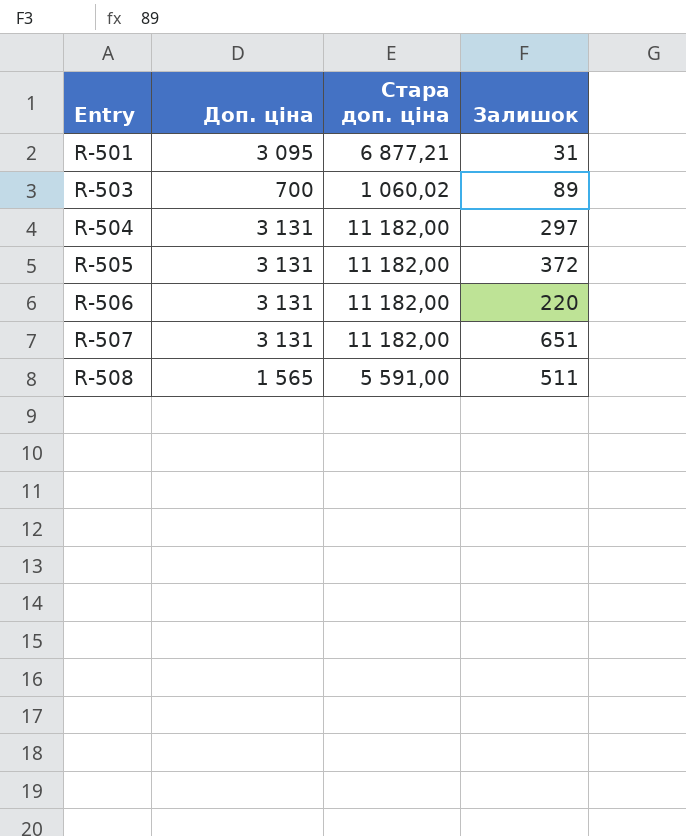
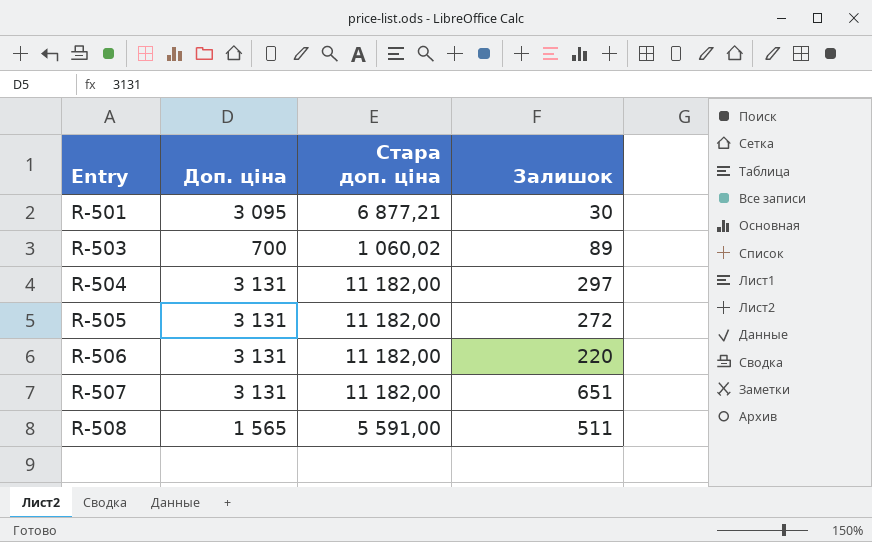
R-501 | Залишок: 31 -> 30
R-505 | Залишок: 372 -> 272

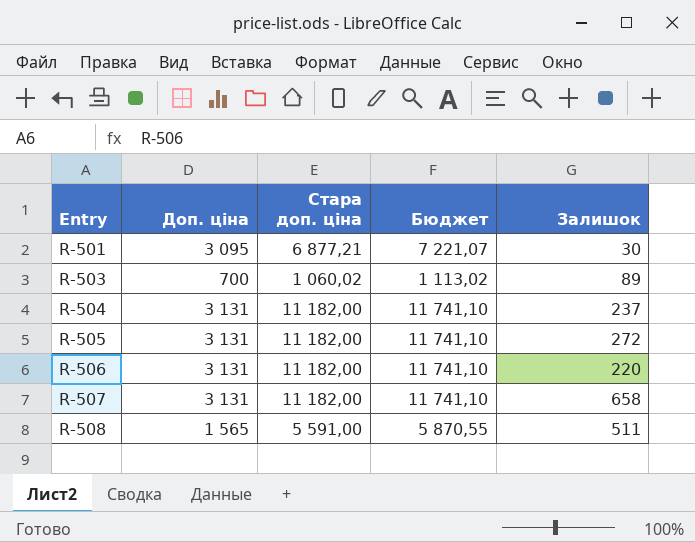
column Бюджет | formula: none -> [Стара доп. ціна] * 1,05
R-504 | Залишок: 297 -> 237
R-507 | Залишок: 651 -> 658

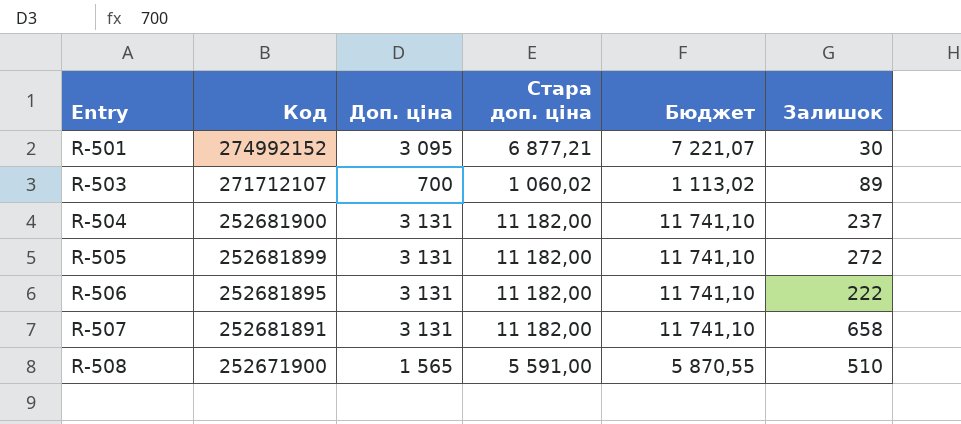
column Код | position: none -> 2
R-506 | Залишок: 220 -> 222
R-508 | Залишок: 511 -> 510

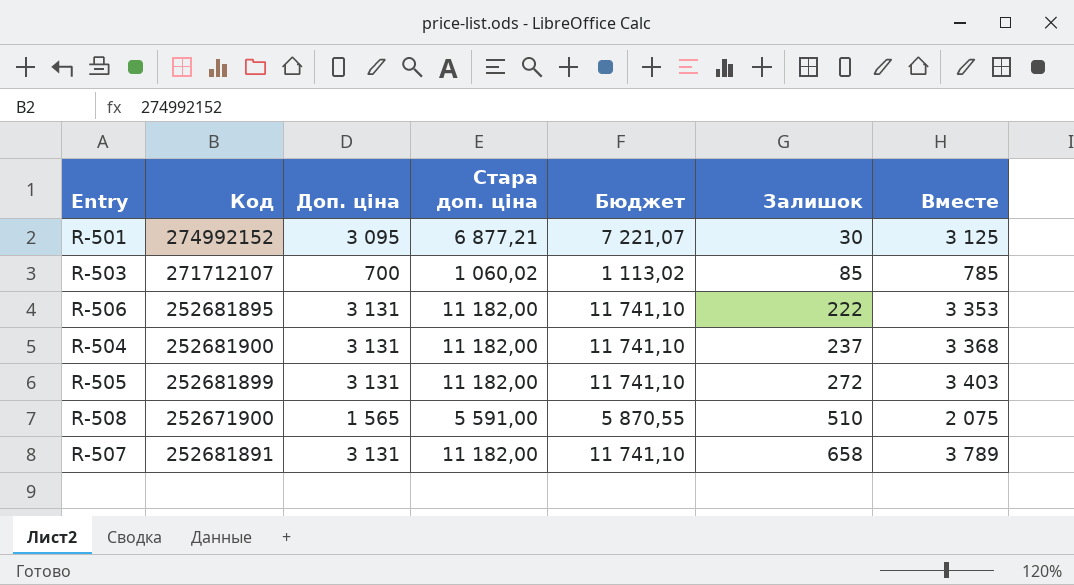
row order: Entry ascending -> Залишок ascending
column Вместе | formula: none -> [Доп. ціна] + [Залишок]
R-503 | Залишок: 89 -> 85

